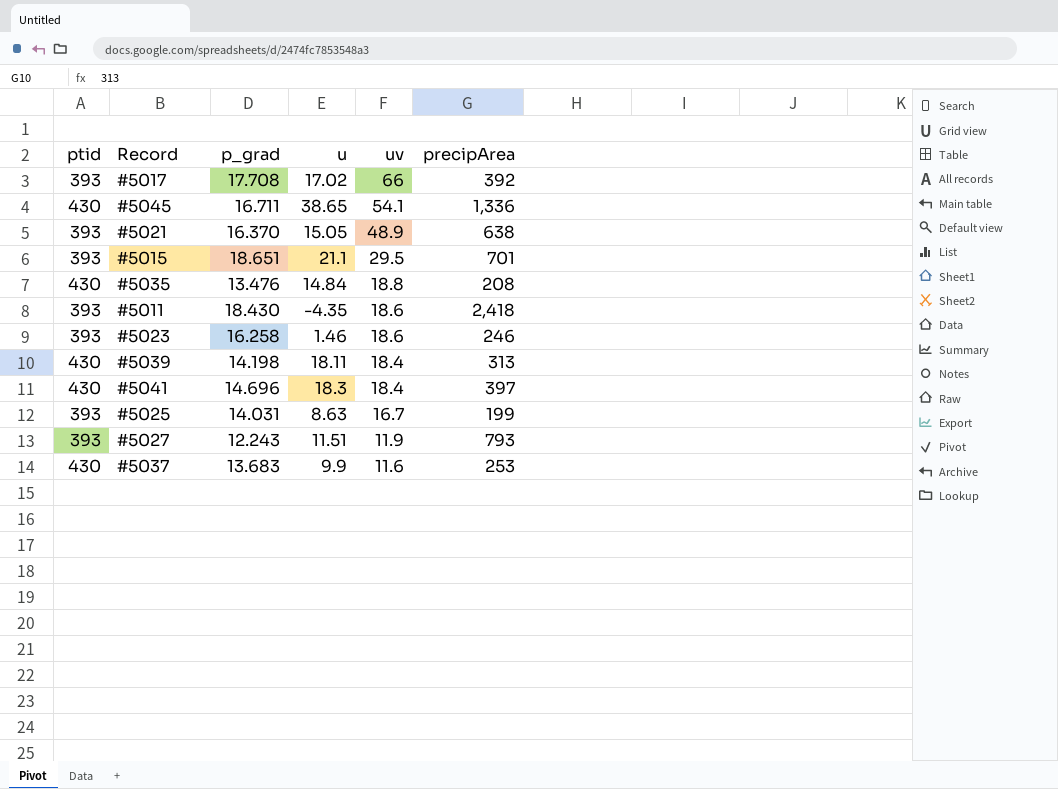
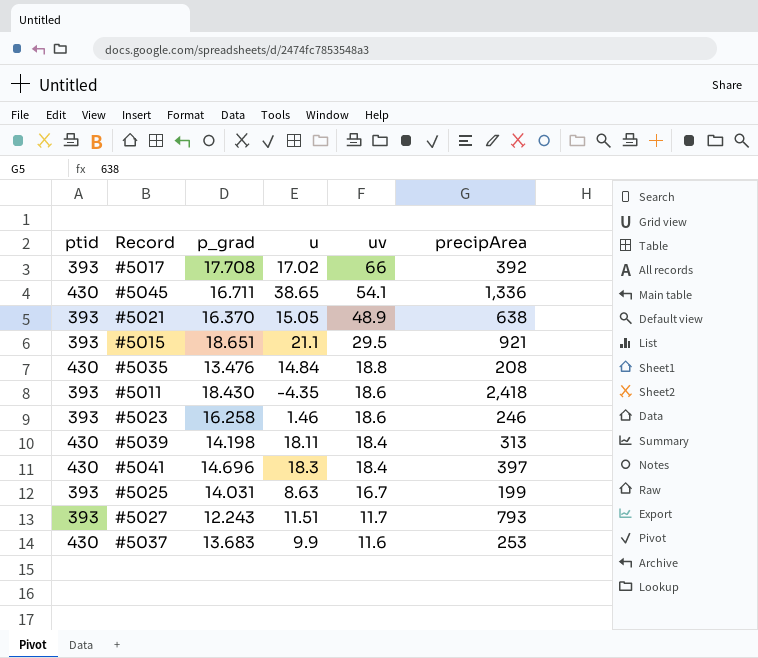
#5015 | precipArea: 701 -> 921
#5027 | uv: 11.9 -> 11.7

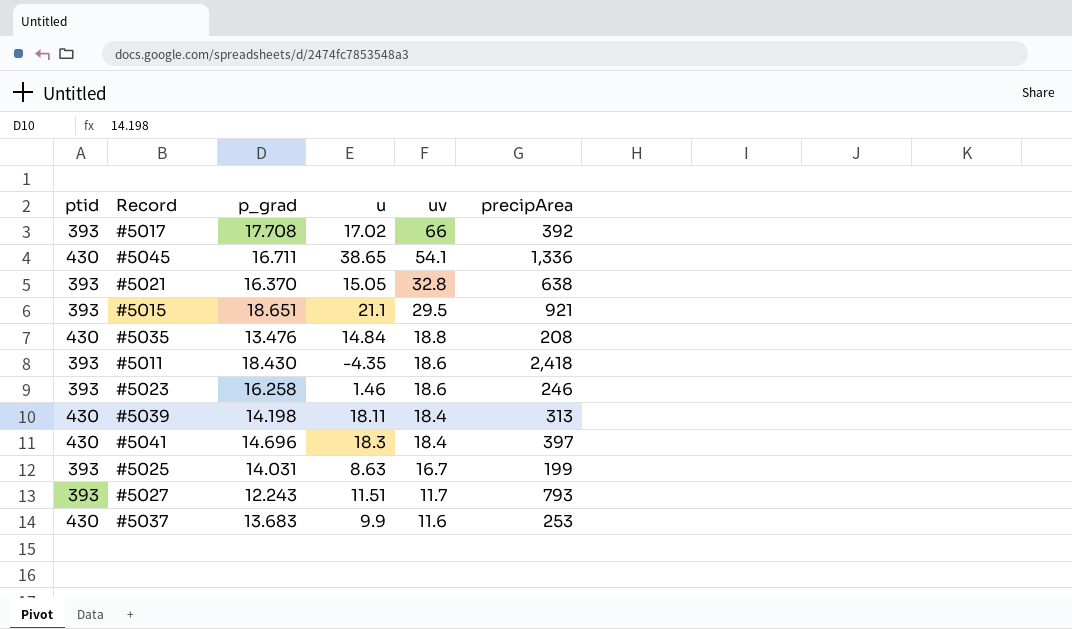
#5021 | uv: 48.9 -> 32.8

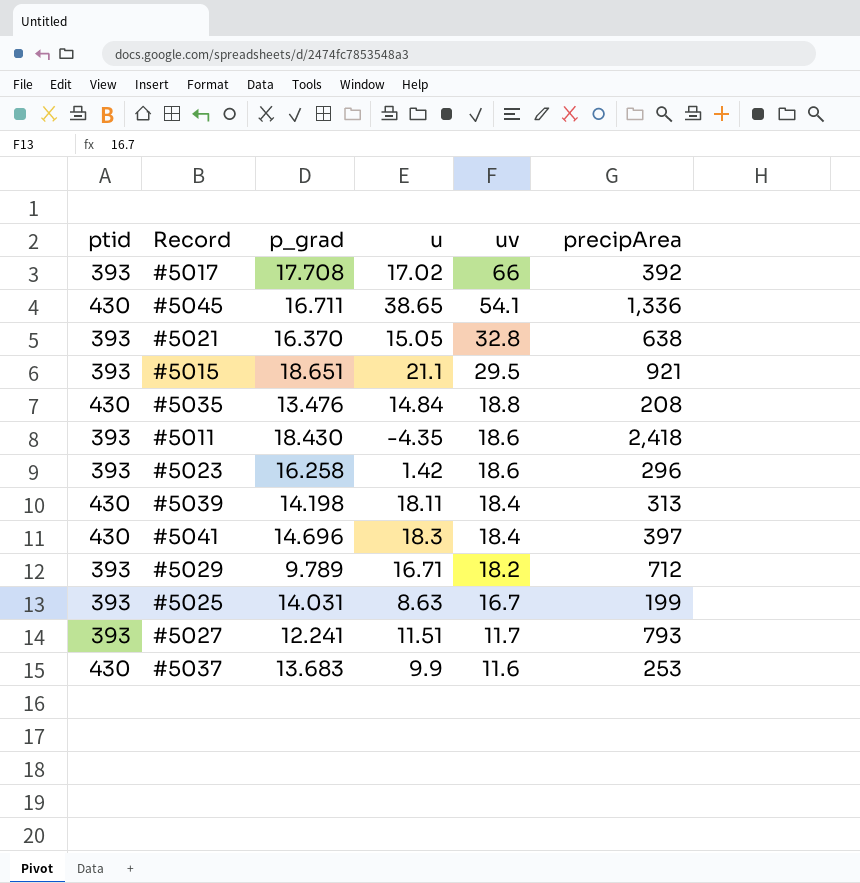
#5023 | u: 1.46 -> 1.42
#5023 | precipArea: 246 -> 296
row #5029: none -> 393 | 9.789 | 16.71 | 18.2 | 712
#5027 | p_grad: 12.243 -> 12.241

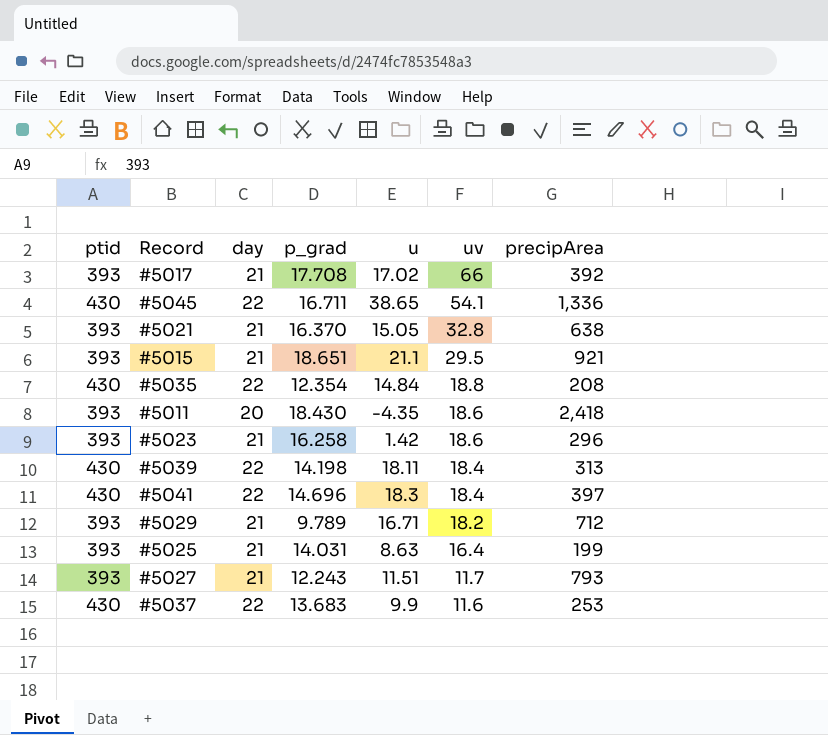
column day | position: none -> 3
#5035 | p_grad: 13.476 -> 12.354
#5025 | uv: 16.7 -> 16.4
#5027 | p_grad: 12.241 -> 12.243

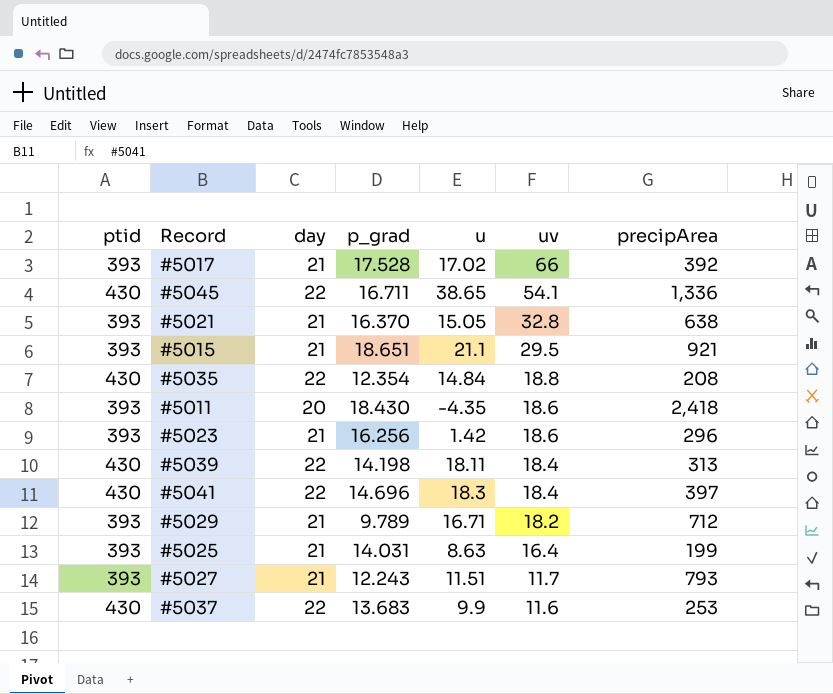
#5017 | p_grad: 17.708 -> 17.528
#5023 | p_grad: 16.258 -> 16.256

